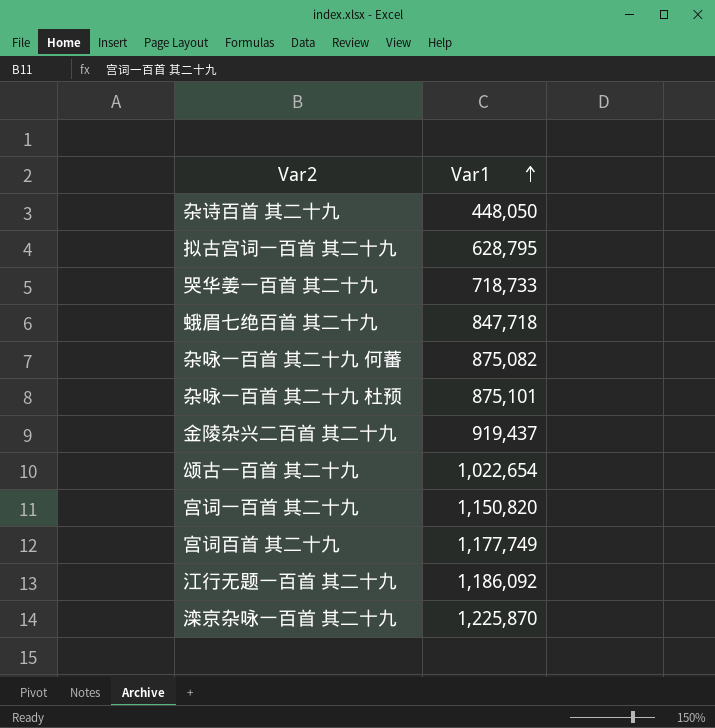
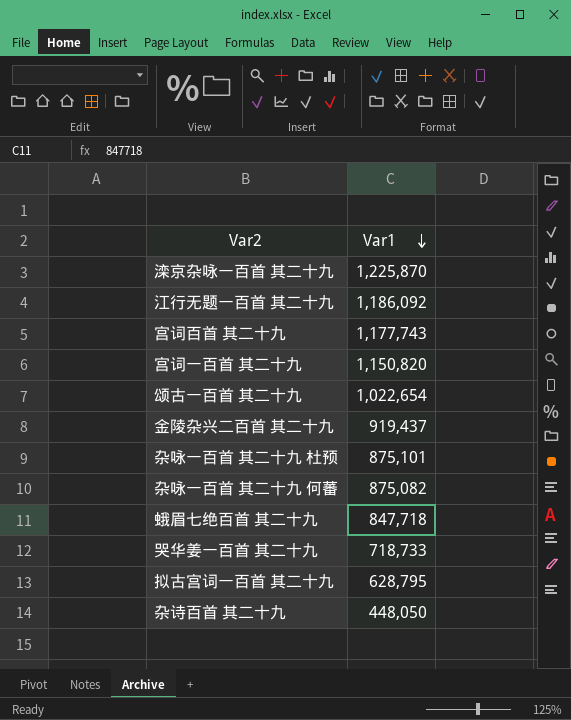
row order: Var1 ascending -> Var1 descending
宫词百首 其二十九 | Var1: 1,177,749 -> 1,177,743

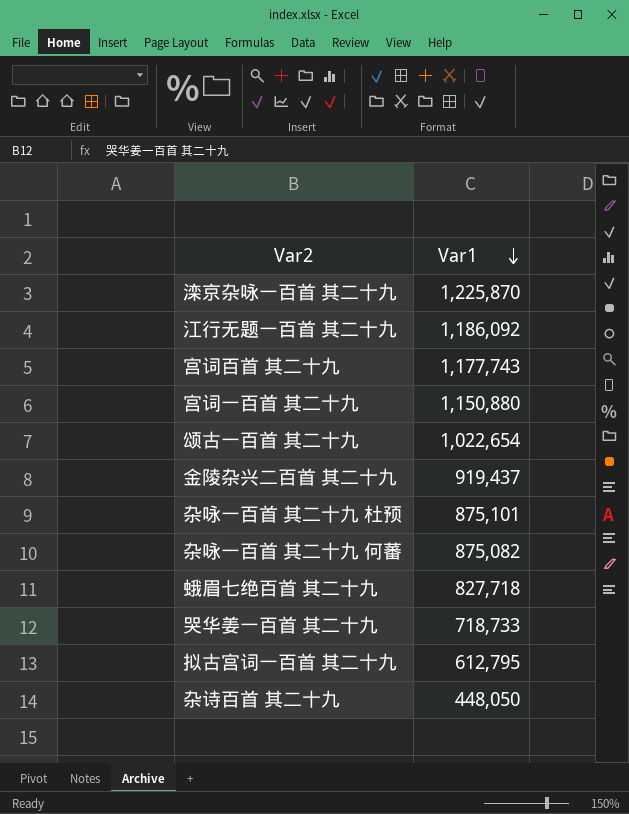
宫词一百首 其二十九 | Var1: 1,150,820 -> 1,150,880
蛾眉七绝百首 其二十九 | Var1: 847,718 -> 827,718
拟古宫词一百首 其二十九 | Var1: 628,795 -> 612,795

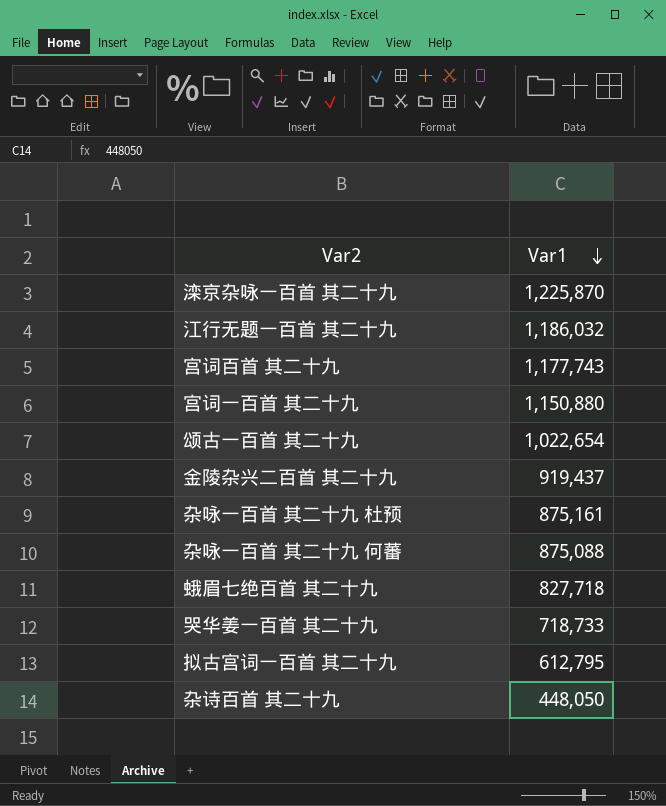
江行无题一百首 其二十九 | Var1: 1,186,092 -> 1,186,032
杂咏一百首 其二十九 杜预 | Var1: 875,101 -> 875,161
杂咏一百首 其二十九 何蕃 | Var1: 875,082 -> 875,088

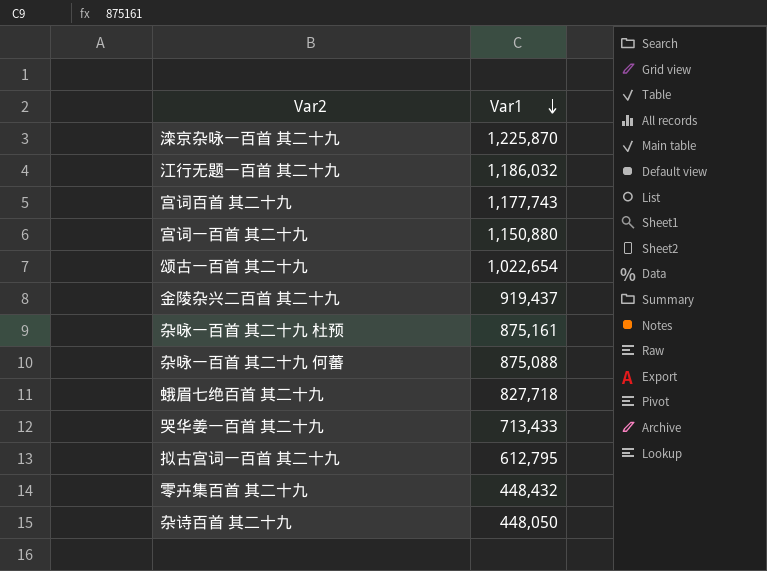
哭华姜一百首 其二十九 | Var1: 718,733 -> 713,433
row 零卉集百首 其二十九: none -> 448,432

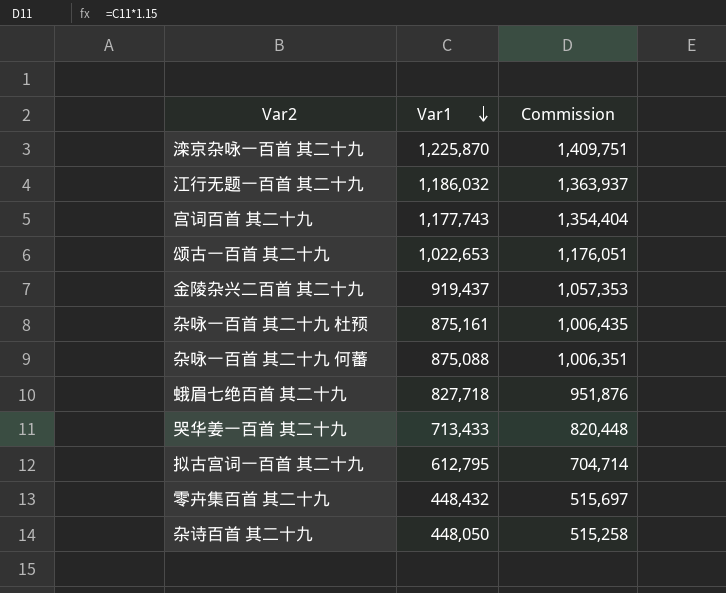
column Commission | formula: none -> [Var1] * 1.15
row 宫词一百首 其二十九: 1,150,880 -> none
颂古一百首 其二十九 | Var1: 1,022,654 -> 1,022,653

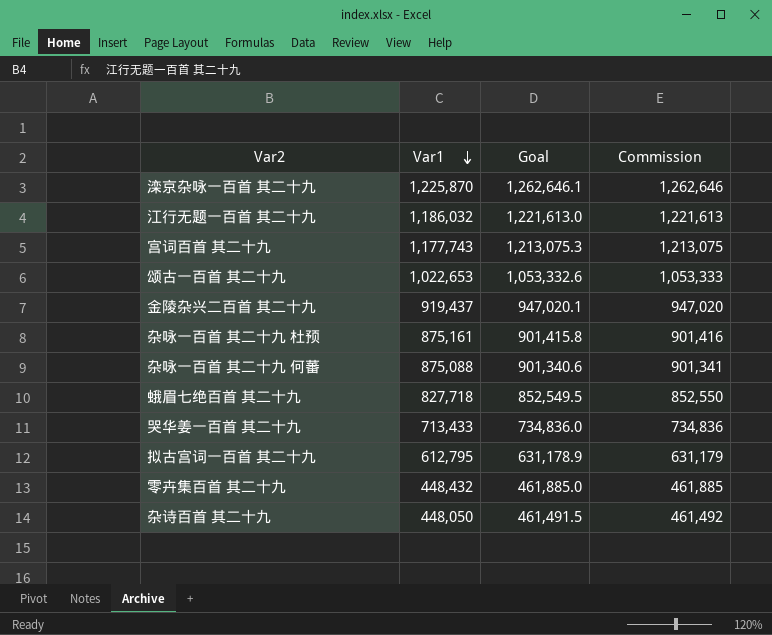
column Goal | formula: none -> [Var1] * 1.03
column Commission | formula: [Var1] * 1.15 -> [Var1] * 1.03

